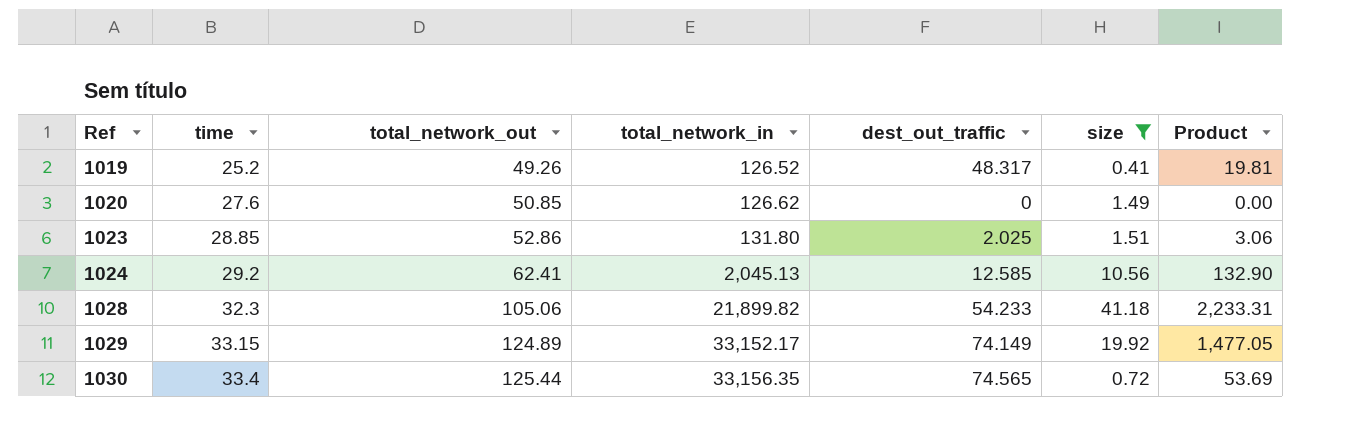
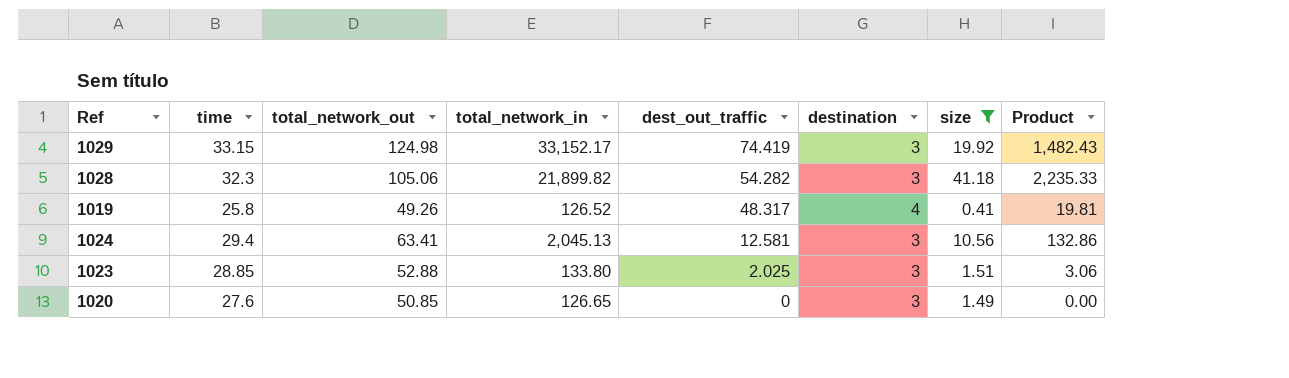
row order: Ref ascending -> dest_out_traffic descending
column destination | position: none -> 6
row 1030: 33.4 | 125.44 | 33,156.35 | 74.565 | 0.72 | 53.69 -> none
1029 | total_network_out: 124.89 -> 124.98
1029 | dest_out_traffic: 74.149 -> 74.419
1029 | Product: 1,477.05 -> 1,482.43
1028 | dest_out_traffic: 54.233 -> 54.282
1028 | Product: 2,233.31 -> 2,235.33
1019 | time: 25.2 -> 25.8
1024 | time: 29.2 -> 29.4
1024 | total_network_out: 62.41 -> 63.41
1024 | dest_out_traffic: 12.585 -> 12.581
1024 | Product: 132.90 -> 132.86
1023 | total_network_out: 52.86 -> 52.88
1023 | total_network_in: 131.80 -> 133.80
1020 | total_network_in: 126.62 -> 126.65

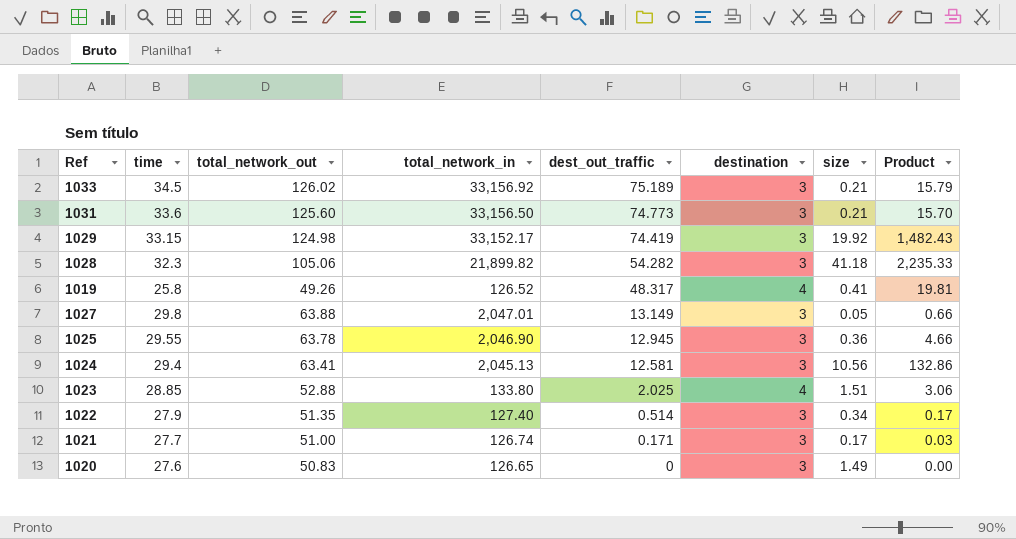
filter: size >= 0.41 -> none
1023 | destination: 3 -> 4
1020 | total_network_out: 50.85 -> 50.83

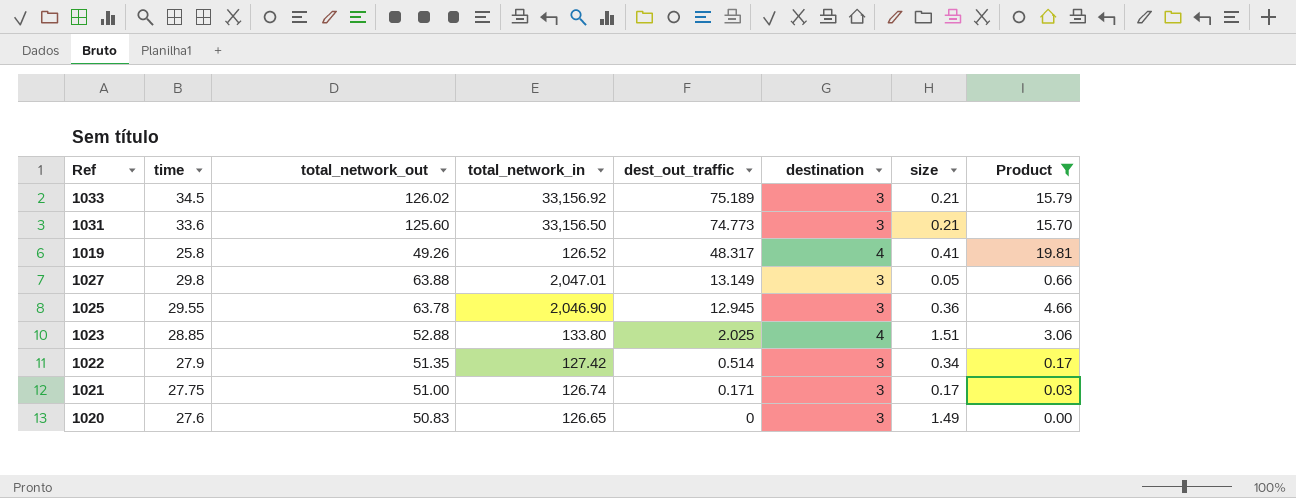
filter: none -> Product <= 19.81
1022 | total_network_in: 127.40 -> 127.42
1021 | time: 27.7 -> 27.75

